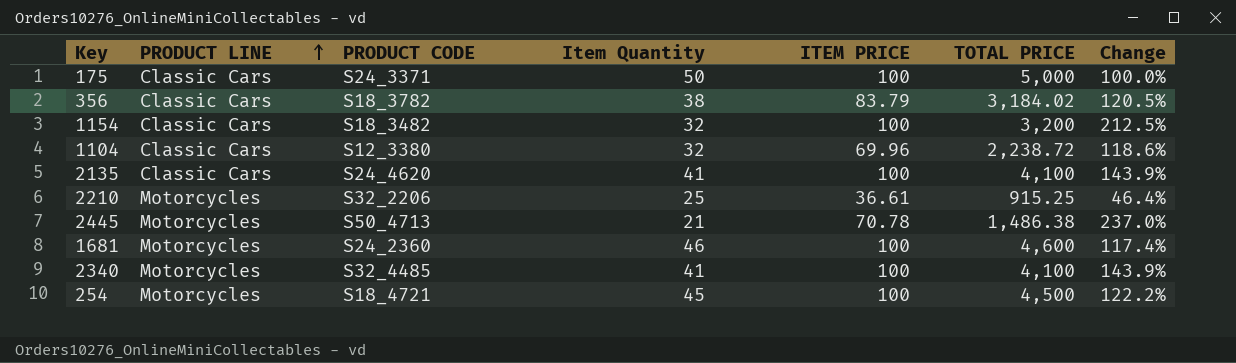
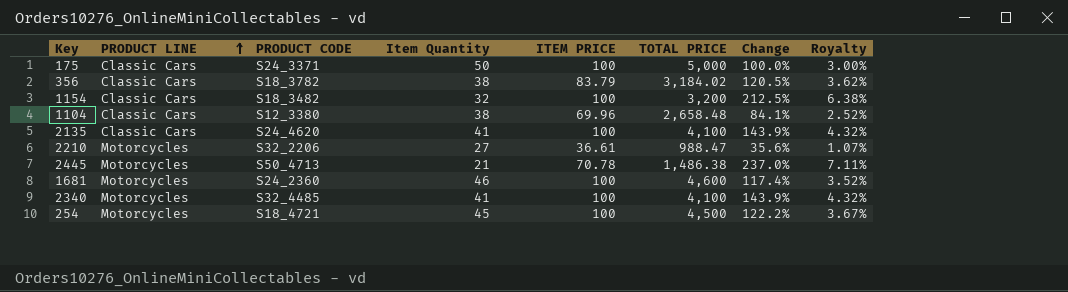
column Royalty | formula: none -> [Change] * 0.03
1104 | Item Quantity: 32 -> 38
1104 | TOTAL PRICE: 2,238.72 -> 2,658.48
1104 | Change: 118.6% -> 84.1%
2210 | Item Quantity: 25 -> 27
2210 | TOTAL PRICE: 915.25 -> 988.47
2210 | Change: 46.4% -> 35.6%

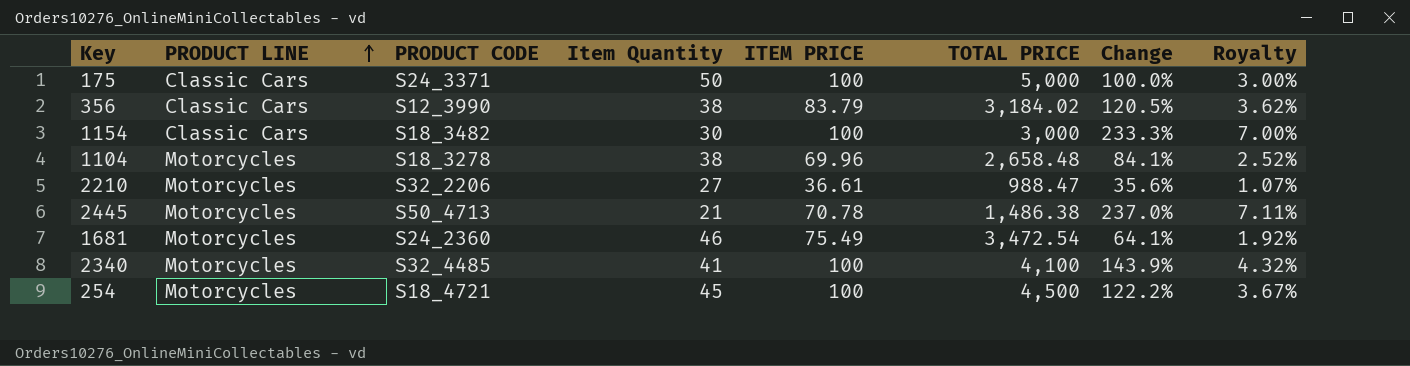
row 2135: Classic Cars | S24_4620 | 41 | 100 | 4,100 | 143.9% | 4.32% -> none
356 | PRODUCT CODE: S18_3782 -> S12_3990
1154 | Item Quantity: 32 -> 30
1154 | TOTAL PRICE: 3,200 -> 3,000
1154 | Change: 212.5% -> 233.3%
1154 | Royalty: 6.38% -> 7.00%
1104 | PRODUCT LINE: Classic Cars -> Motorcycles
1104 | PRODUCT CODE: S12_3380 -> S18_3278
1681 | ITEM PRICE: 100 -> 75.49
1681 | TOTAL PRICE: 4,600 -> 3,472.54
1681 | Change: 117.4% -> 64.1%
1681 | Royalty: 3.52% -> 1.92%

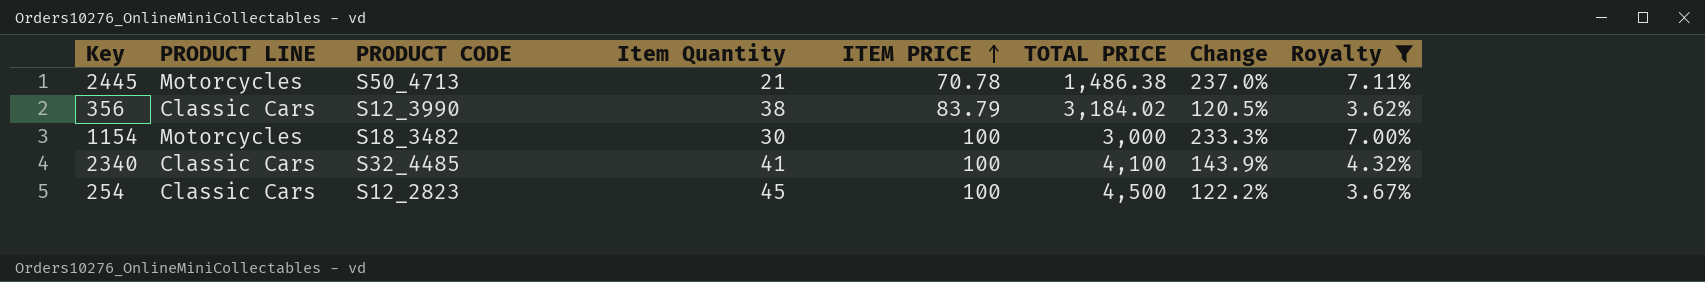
filter: none -> Royalty >= 3.62%
row order: PRODUCT LINE ascending -> ITEM PRICE ascending
1154 | PRODUCT LINE: Classic Cars -> Motorcycles
2340 | PRODUCT LINE: Motorcycles -> Classic Cars
254 | PRODUCT LINE: Motorcycles -> Classic Cars
254 | PRODUCT CODE: S18_4721 -> S12_2823

